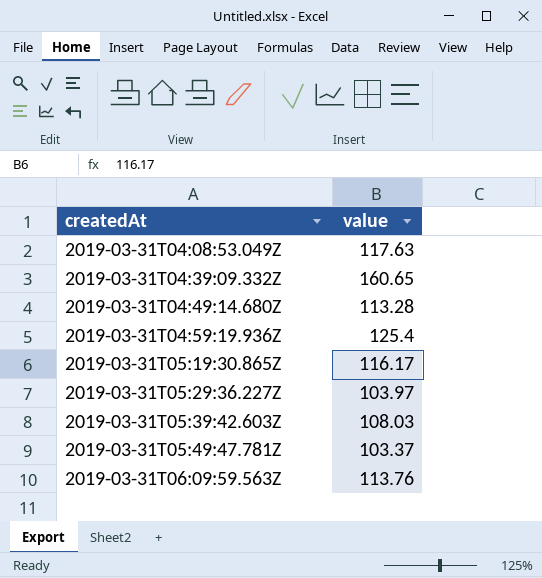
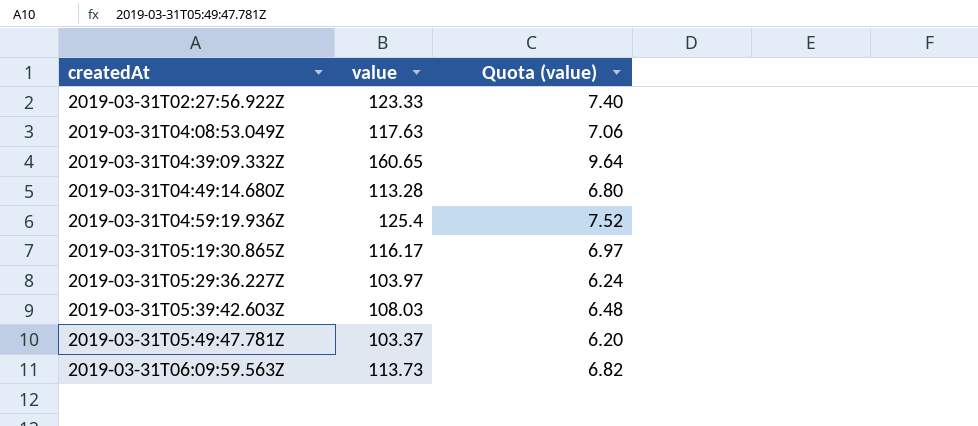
column Quota (value) | formula: none -> [value] * 0.06
row 2019-03-31T02:27:56.922Z: none -> 123.33 | 7.40
2019-03-31T06:09:59.563Z | value: 113.76 -> 113.73

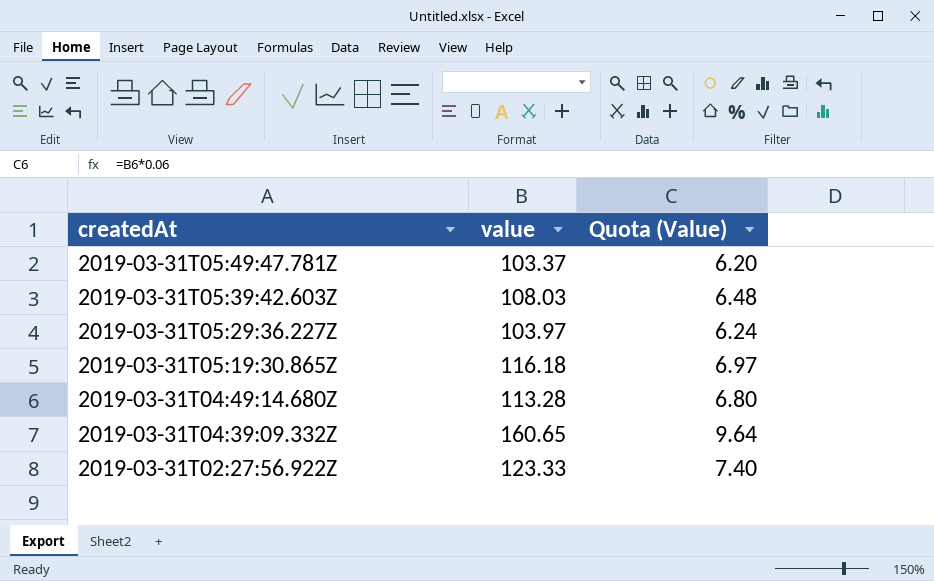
row order: createdAt ascending -> createdAt descending
column name: Quota (value) -> Quota (Value)
row 2019-03-31T04:08:53.049Z: 117.63 | 7.06 -> none
row 2019-03-31T04:59:19.936Z: 125.4 | 7.52 -> none
row 2019-03-31T06:09:59.563Z: 113.73 | 6.82 -> none
2019-03-31T05:19:30.865Z | value: 116.17 -> 116.18

